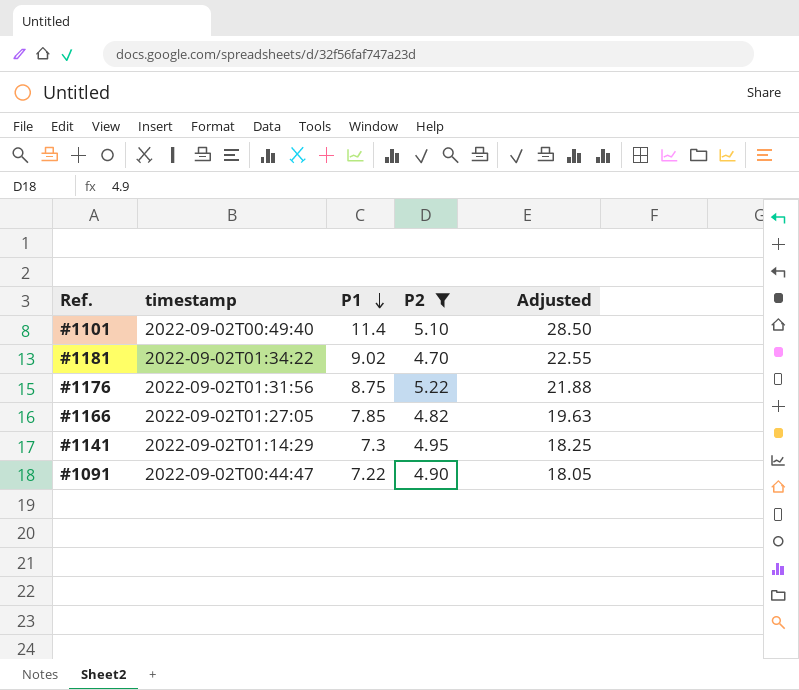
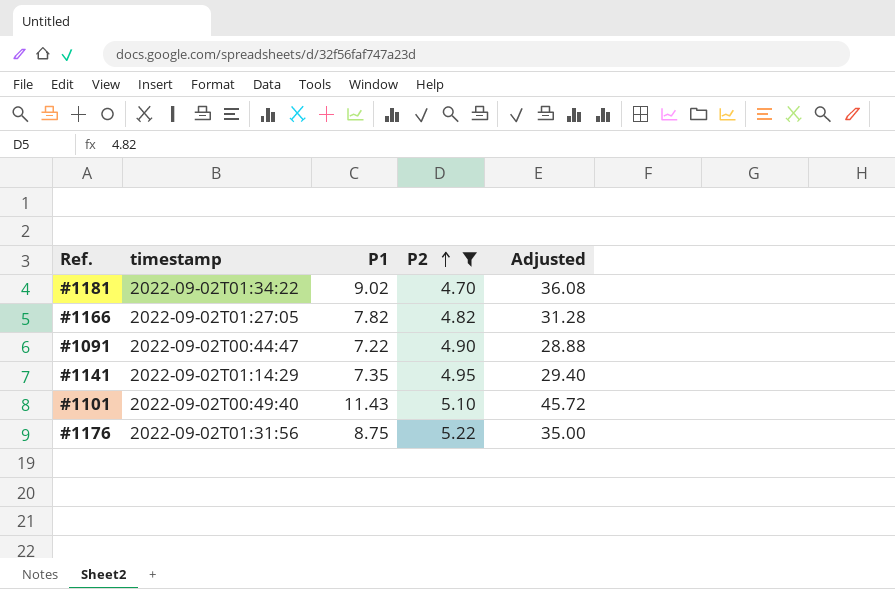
row order: P1 descending -> P2 ascending
column Adjusted | formula: [P1] * 2.5 -> [P1] * 4
#1166 | P1: 7.85 -> 7.82
#1141 | P1: 7.3 -> 7.35
#1101 | P1: 11.4 -> 11.43

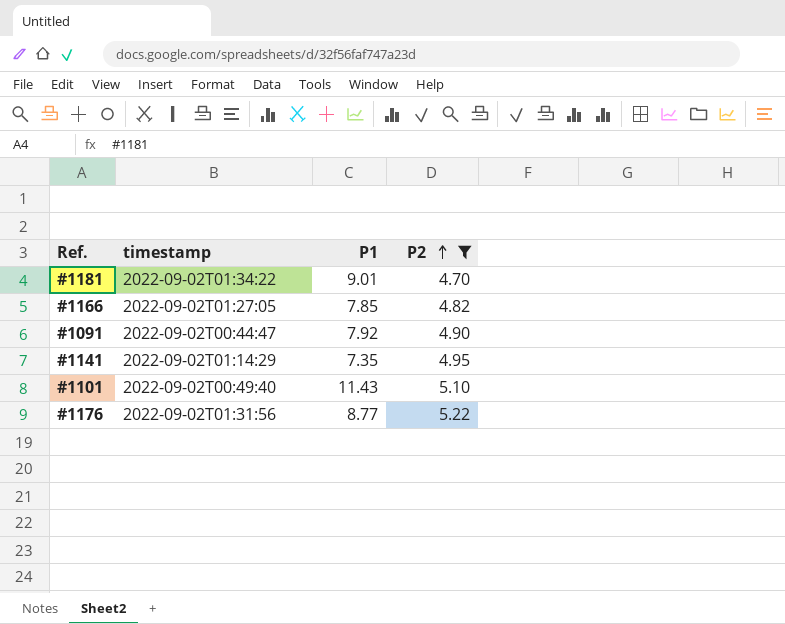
column Adjusted | formula: [P1] * 4 -> none
#1181 | P1: 9.02 -> 9.01
#1166 | P1: 7.82 -> 7.85
#1091 | P1: 7.22 -> 7.92
#1176 | P1: 8.75 -> 8.77

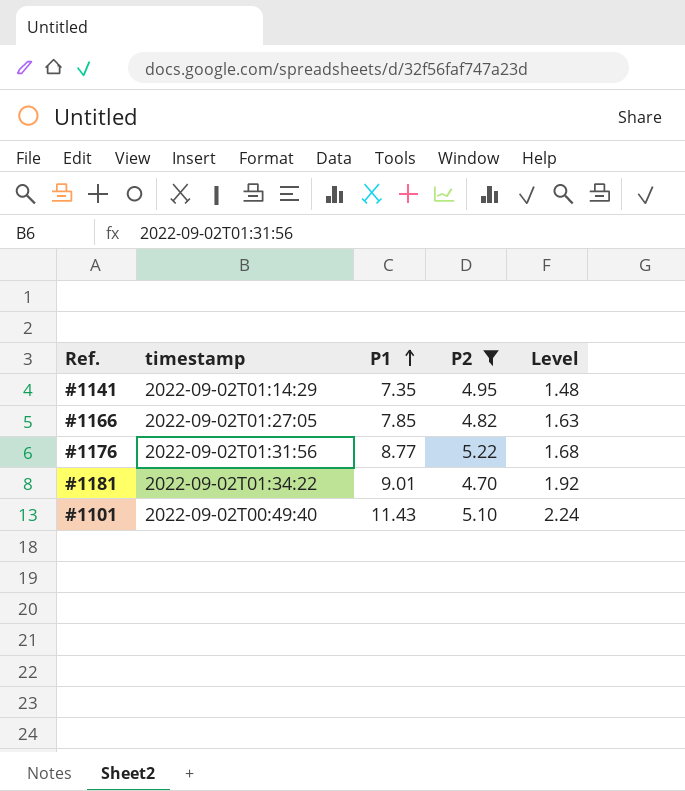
row order: P2 ascending -> P1 ascending
column Level | formula: none -> [P1] / [P2]
row #1091: 2022-09-02T00:44:47 | 7.92 | 4.90 -> none

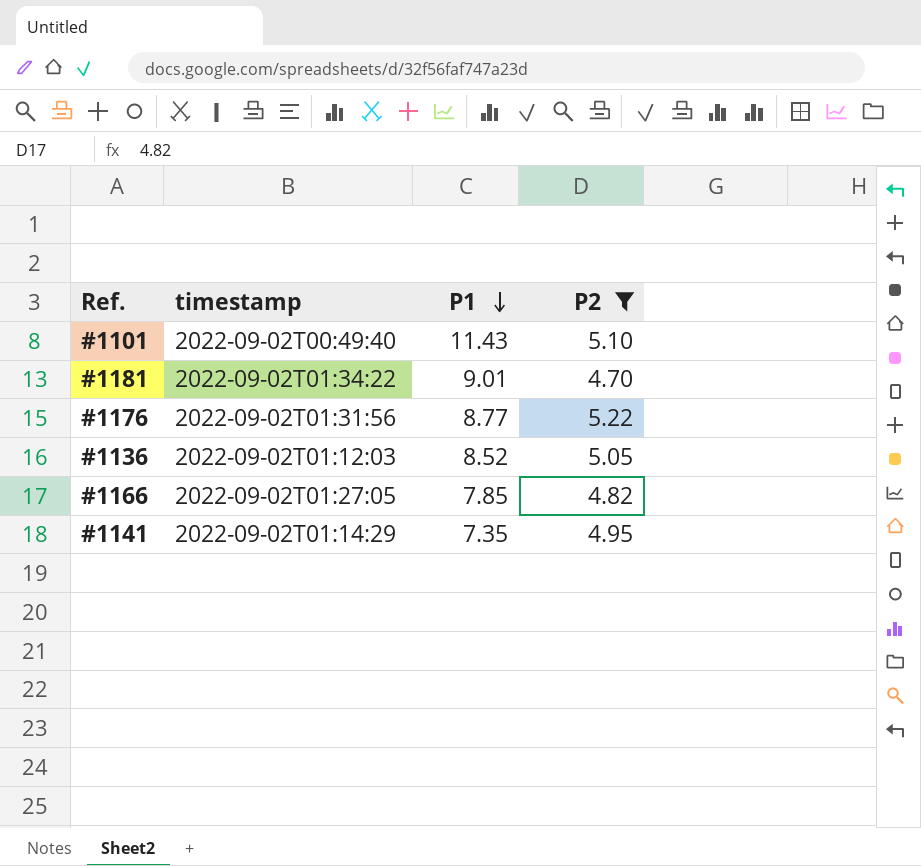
row order: P1 ascending -> P1 descending
column Level | formula: [P1] / [P2] -> none
row #1136: none -> 2022-09-02T01:12:03 | 8.52 | 5.05

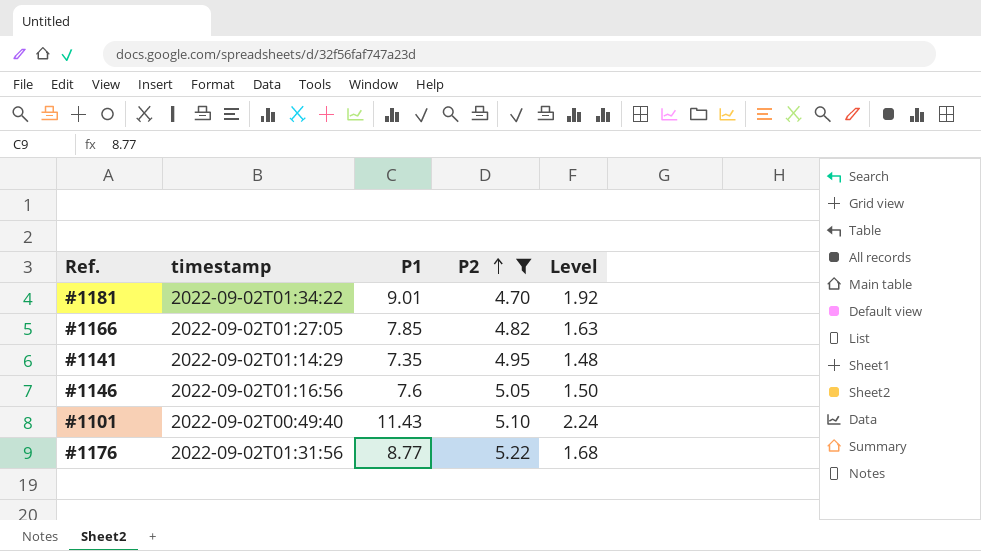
row order: P1 descending -> P2 ascending
column Level | formula: none -> [P1] / [P2]
row #1136: 2022-09-02T01:12:03 | 8.52 | 5.05 -> none
row #1146: none -> 2022-09-02T01:16:56 | 7.6 | 5.05 | 1.50

